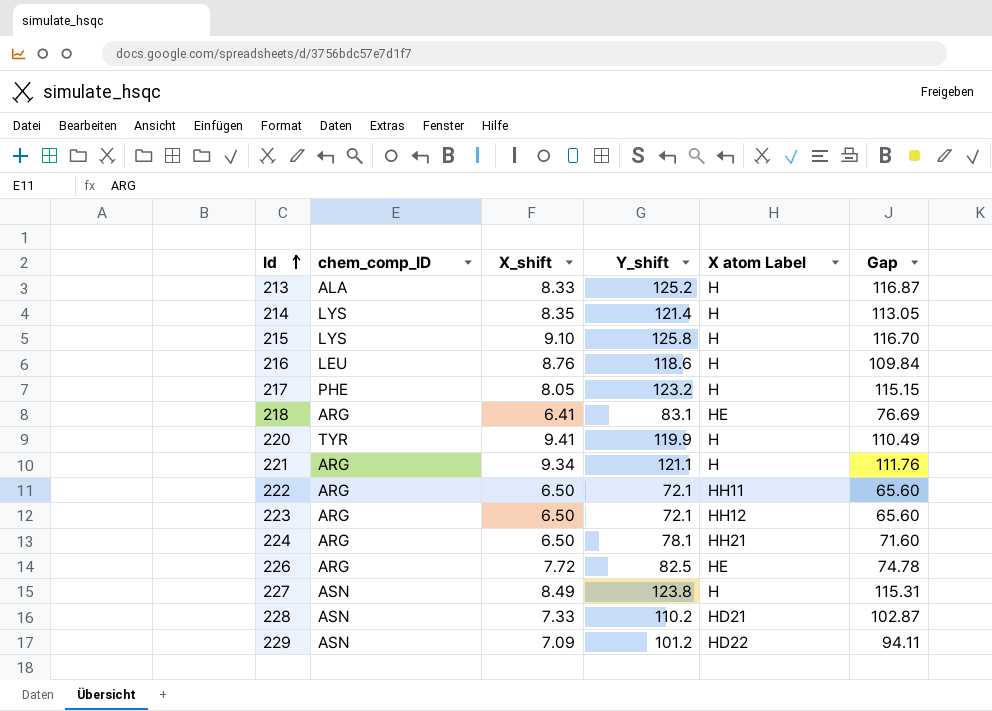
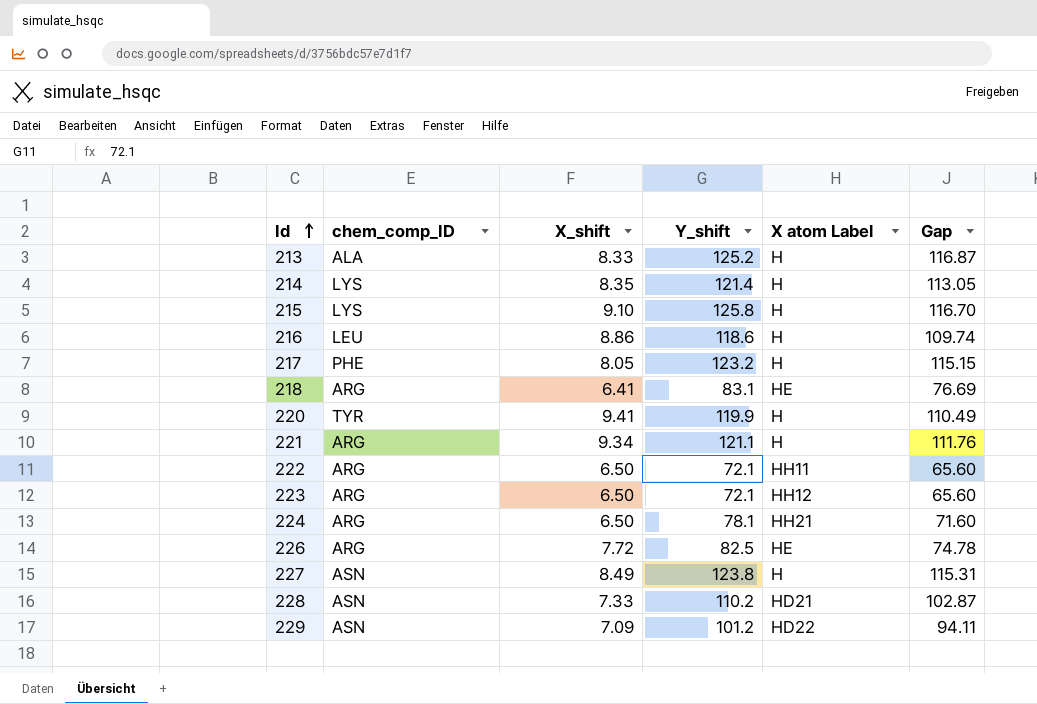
216 | X_shift: 8.76 -> 8.86
216 | Gap: 109.84 -> 109.74

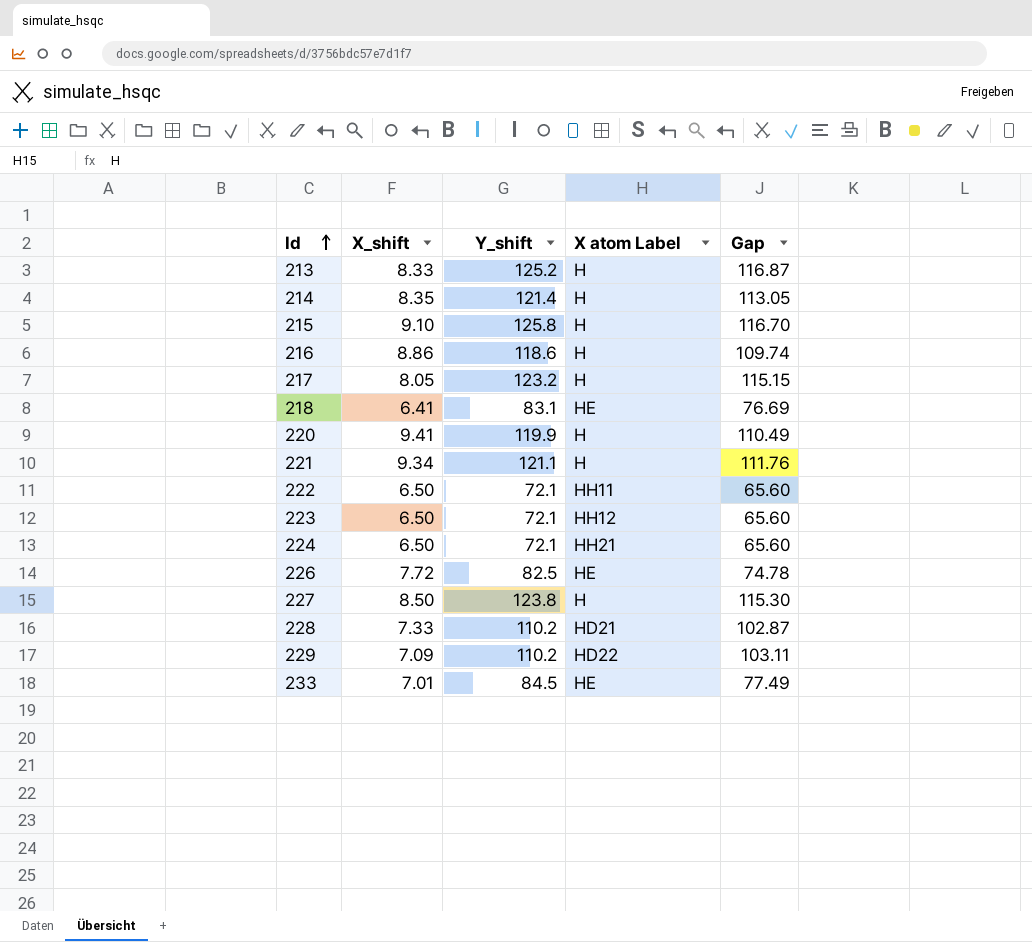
column chem_comp_ID | position: 2 -> none
224 | Y_shift: 78.1 -> 72.1
224 | Gap: 71.60 -> 65.60
227 | X_shift: 8.49 -> 8.50
227 | Gap: 115.31 -> 115.30
229 | Y_shift: 101.2 -> 110.2
229 | Gap: 94.11 -> 103.11
row 233: none -> 7.01 | 84.5 | HE | 77.49

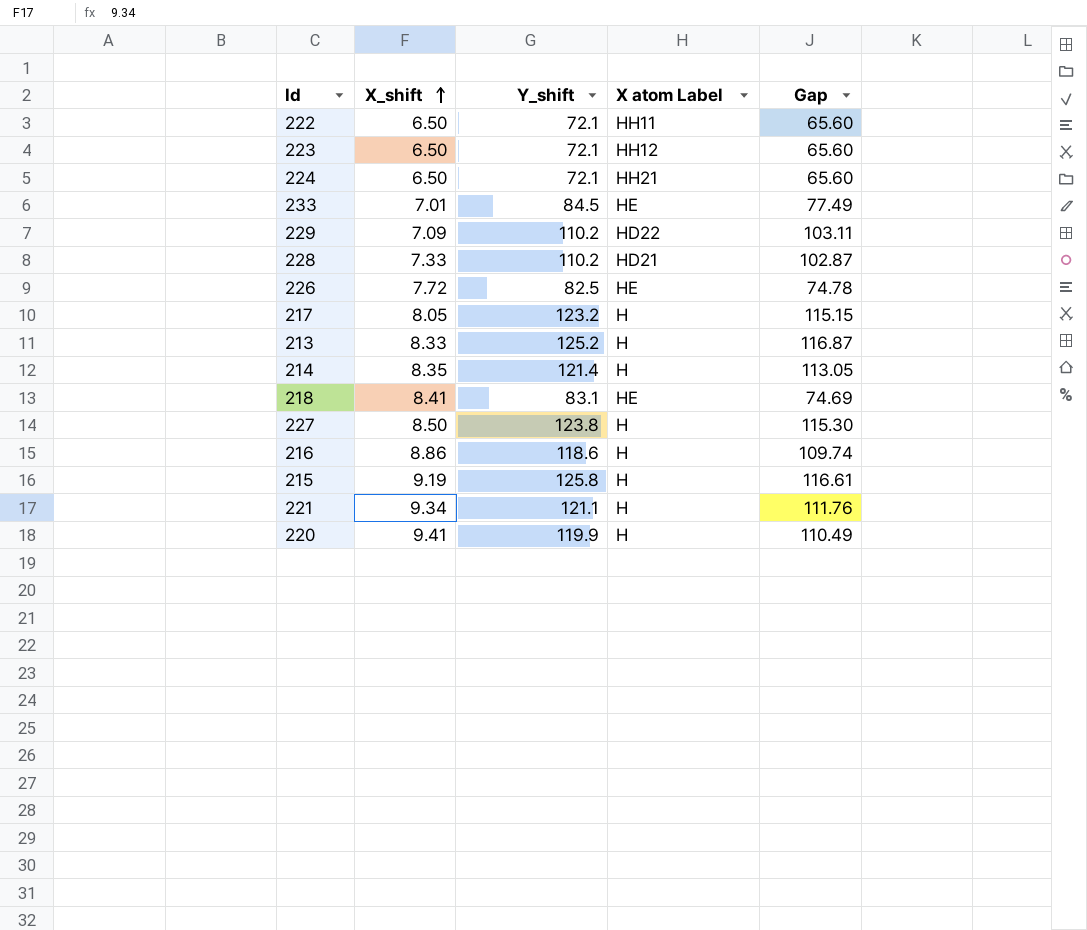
row order: Id ascending -> X_shift ascending
218 | X_shift: 6.41 -> 8.41
218 | Gap: 76.69 -> 74.69
215 | X_shift: 9.10 -> 9.19
215 | Gap: 116.70 -> 116.61

